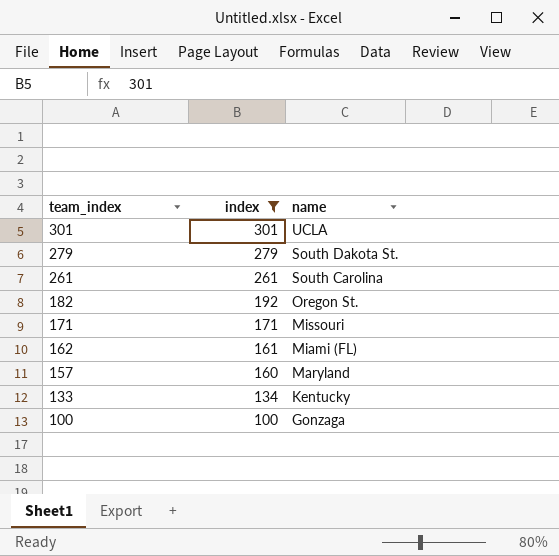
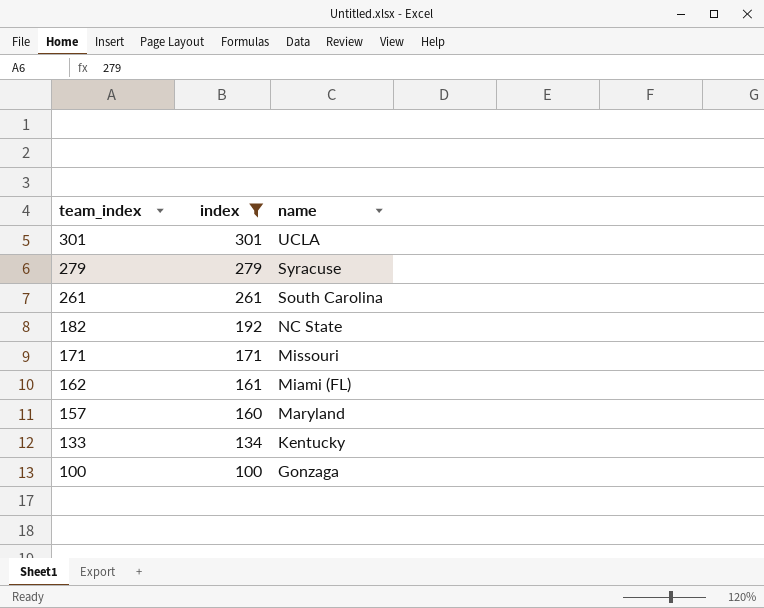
279 | name: South Dakota St. -> Syracuse
182 | name: Oregon St. -> NC State

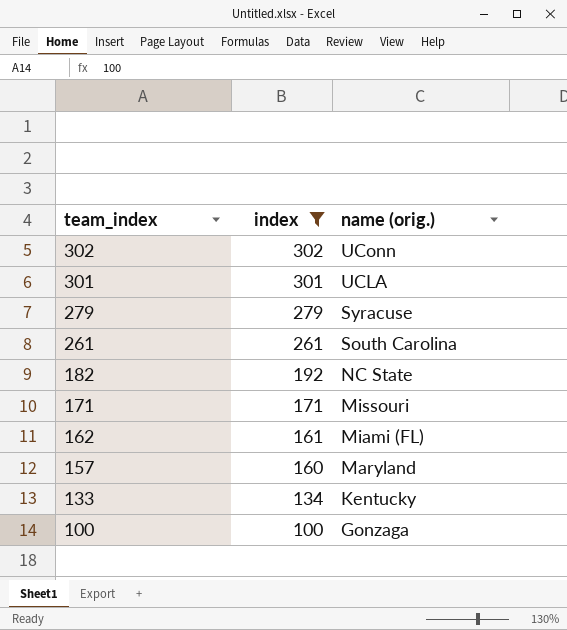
column name: name -> name (orig.)
row 302: none -> 302 | UConn

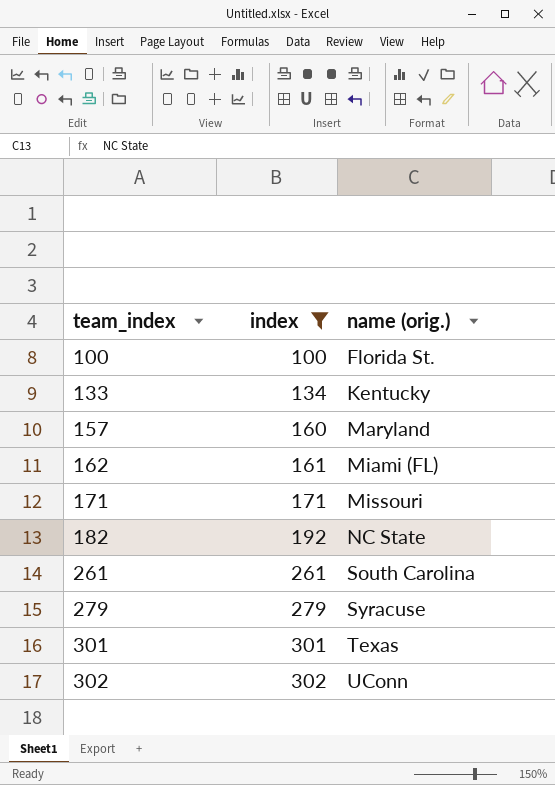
row order: team_index descending -> team_index ascending
100 | name (orig.): Gonzaga -> Florida St.
301 | name (orig.): UCLA -> Texas

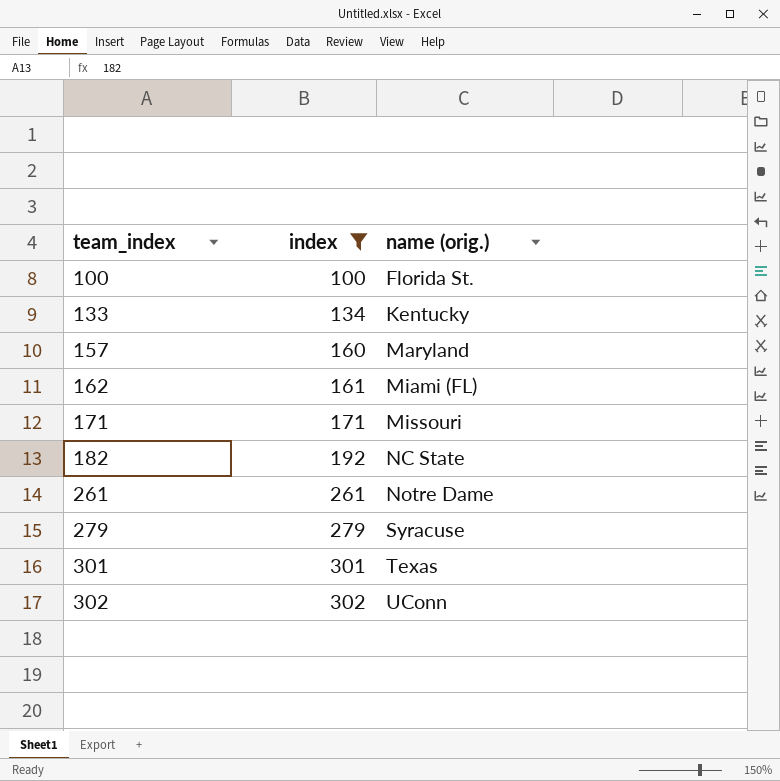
261 | name (orig.): South Carolina -> Notre Dame

